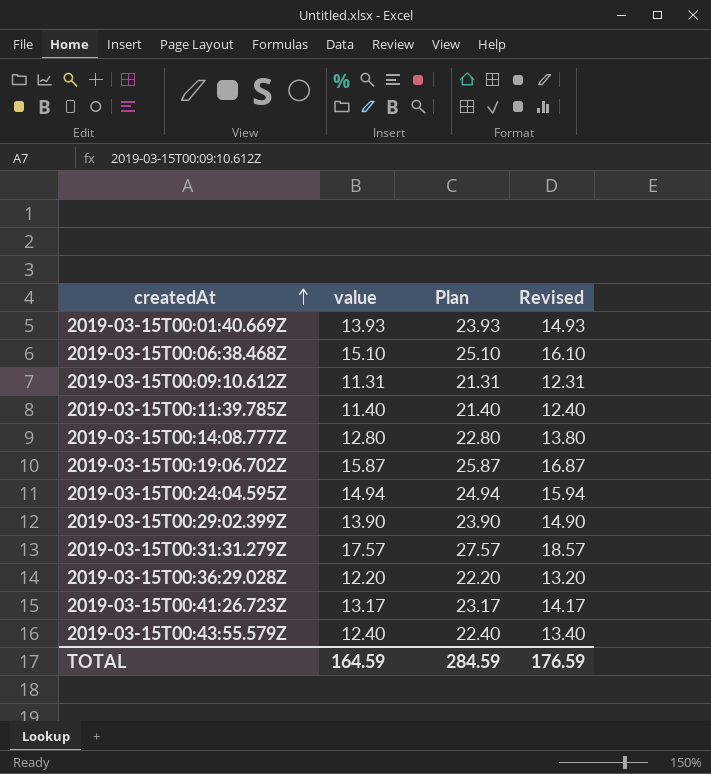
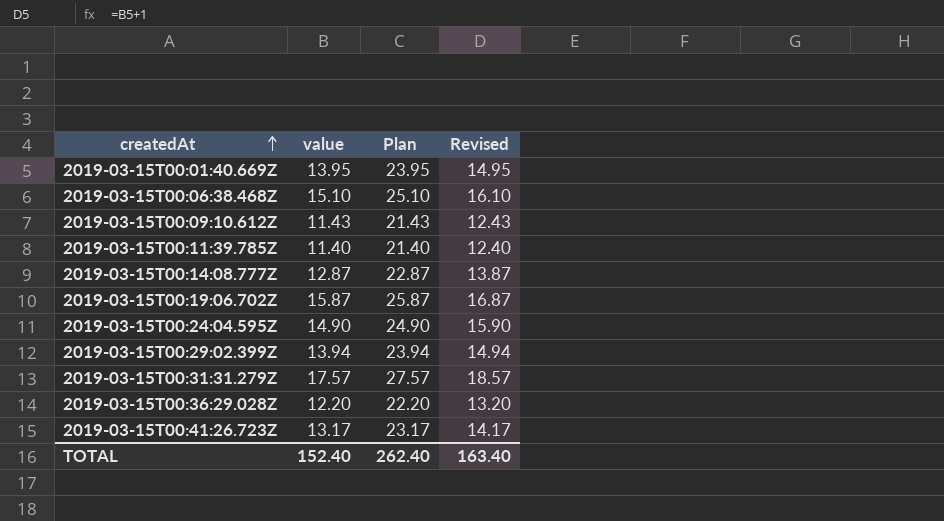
row 2019-03-15T00:43:55.579Z: 12.40 | 22.40 | 13.40 -> none
2019-03-15T00:01:40.669Z | value: 13.93 -> 13.95
2019-03-15T00:01:40.669Z | Plan: 23.93 -> 23.95
2019-03-15T00:01:40.669Z | Revised: 14.93 -> 14.95
2019-03-15T00:09:10.612Z | value: 11.31 -> 11.43
2019-03-15T00:09:10.612Z | Plan: 21.31 -> 21.43
2019-03-15T00:09:10.612Z | Revised: 12.31 -> 12.43
2019-03-15T00:14:08.777Z | value: 12.80 -> 12.87
2019-03-15T00:14:08.777Z | Plan: 22.80 -> 22.87
2019-03-15T00:14:08.777Z | Revised: 13.80 -> 13.87
2019-03-15T00:24:04.595Z | value: 14.94 -> 14.90
2019-03-15T00:24:04.595Z | Plan: 24.94 -> 24.90
2019-03-15T00:24:04.595Z | Revised: 15.94 -> 15.90
2019-03-15T00:29:02.399Z | value: 13.90 -> 13.94
2019-03-15T00:29:02.399Z | Plan: 23.90 -> 23.94
2019-03-15T00:29:02.399Z | Revised: 14.90 -> 14.94
TOTAL | value: 164.59 -> 152.40
TOTAL | Plan: 284.59 -> 262.40
TOTAL | Revised: 176.59 -> 163.40

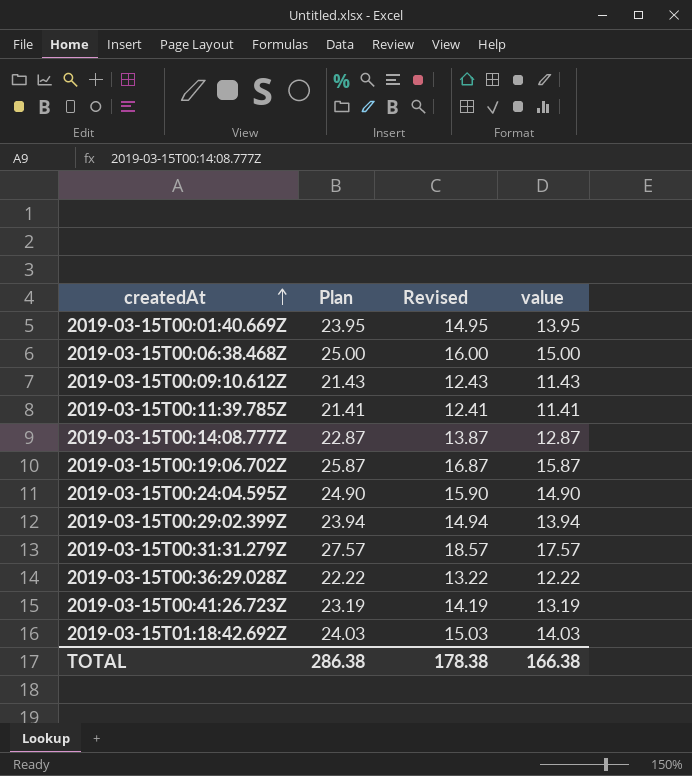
column value | position: 2 -> 4
2019-03-15T00:06:38.468Z | Plan: 25.10 -> 25.00
2019-03-15T00:06:38.468Z | Revised: 16.10 -> 16.00
2019-03-15T00:06:38.468Z | value: 15.10 -> 15.00
2019-03-15T00:11:39.785Z | Plan: 21.40 -> 21.41
2019-03-15T00:11:39.785Z | Revised: 12.40 -> 12.41
2019-03-15T00:11:39.785Z | value: 11.40 -> 11.41
2019-03-15T00:36:29.028Z | Plan: 22.20 -> 22.22
2019-03-15T00:36:29.028Z | Revised: 13.20 -> 13.22
2019-03-15T00:36:29.028Z | value: 12.20 -> 12.22
2019-03-15T00:41:26.723Z | Plan: 23.17 -> 23.19
2019-03-15T00:41:26.723Z | Revised: 14.17 -> 14.19
2019-03-15T00:41:26.723Z | value: 13.17 -> 13.19
row 2019-03-15T01:18:42.692Z: none -> 24.03 | 15.03 | 14.03
TOTAL | Plan: 262.40 -> 286.38
TOTAL | Revised: 163.40 -> 178.38
TOTAL | value: 152.40 -> 166.38

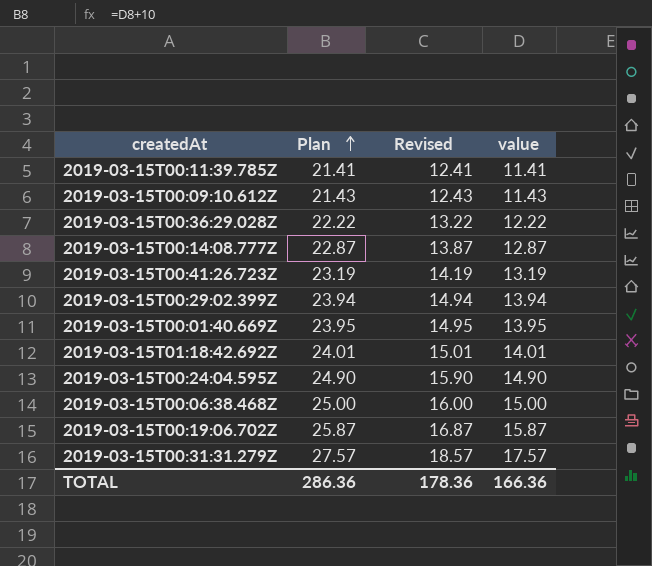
row order: createdAt ascending -> Plan ascending
2019-03-15T01:18:42.692Z | Plan: 24.03 -> 24.01
2019-03-15T01:18:42.692Z | Revised: 15.03 -> 15.01
2019-03-15T01:18:42.692Z | value: 14.03 -> 14.01
TOTAL | Plan: 286.38 -> 286.36
TOTAL | Revised: 178.38 -> 178.36
TOTAL | value: 166.38 -> 166.36

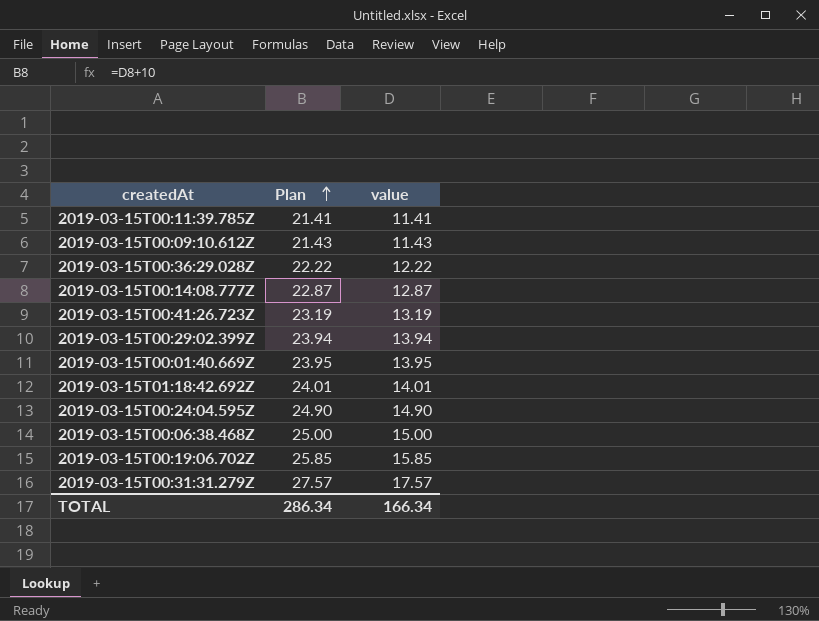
column Revised | formula: [value] + 1 -> none
2019-03-15T00:19:06.702Z | Plan: 25.87 -> 25.85
2019-03-15T00:19:06.702Z | value: 15.87 -> 15.85
TOTAL | Plan: 286.36 -> 286.34
TOTAL | value: 166.36 -> 166.34

